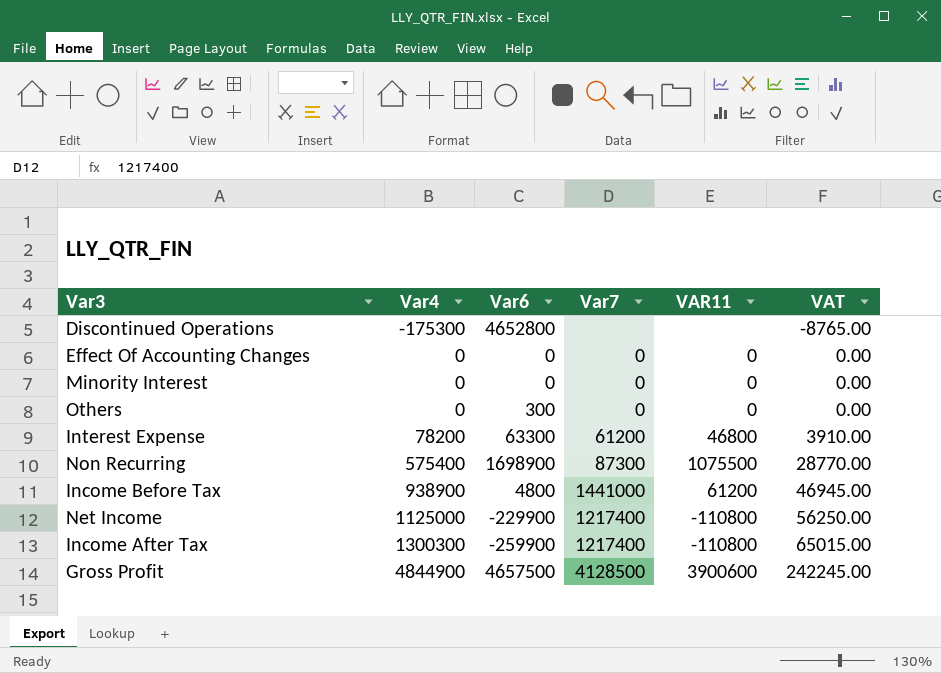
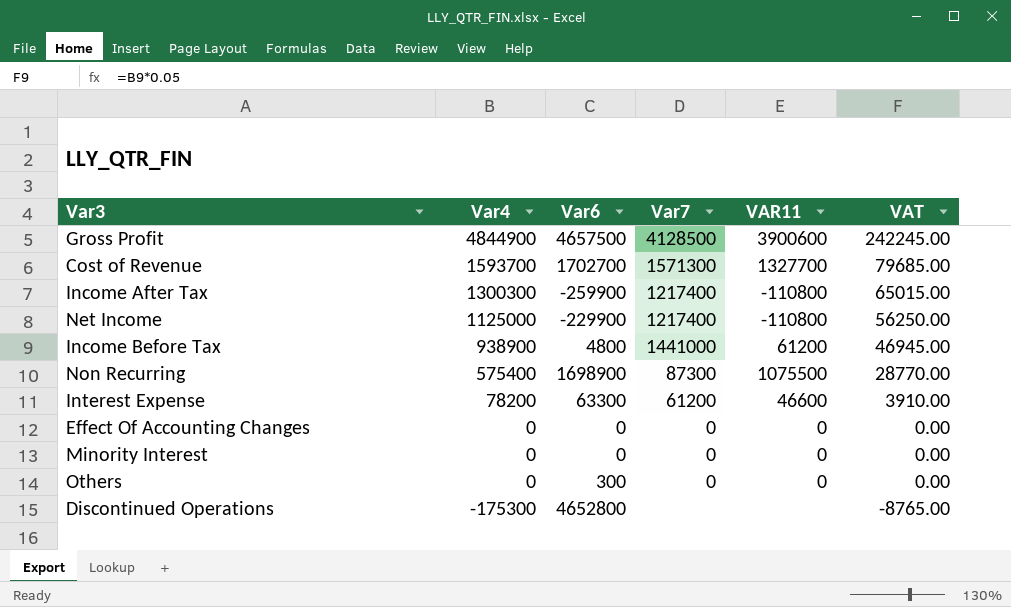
row order: Var4 ascending -> Var4 descending
row Cost of Revenue: none -> 1593700 | 1702700 | 1571300 | 1327700 | 79685.00
Interest Expense | VAR11: 46800 -> 46600

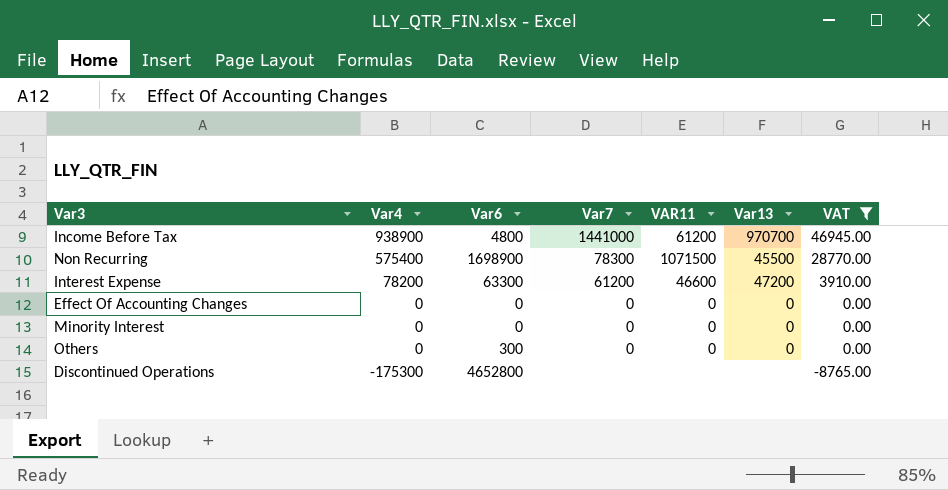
filter: none -> VAT <= 46945.00
column Var13 | position: none -> 6
Non Recurring | Var7: 87300 -> 78300
Non Recurring | VAR11: 1075500 -> 1071500

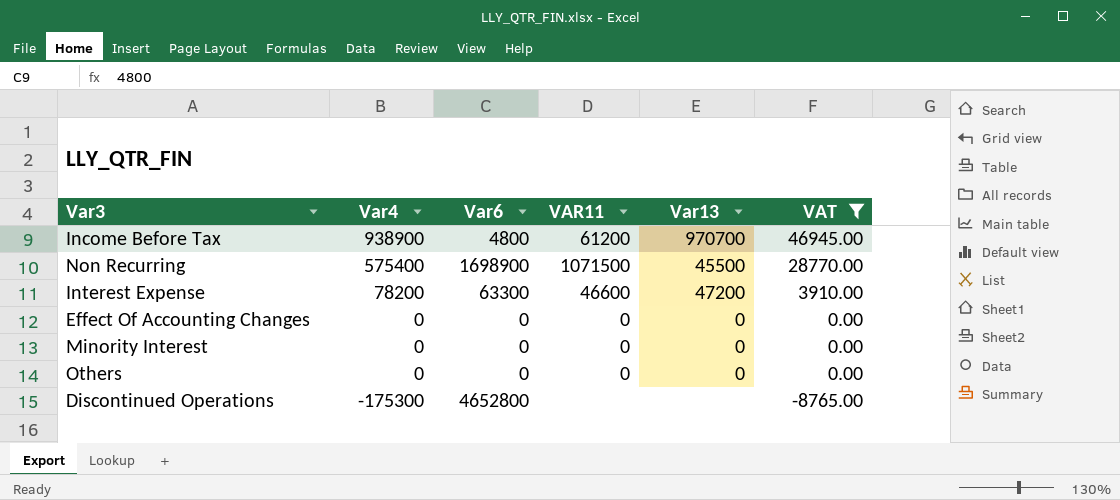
column Var7 | position: 4 -> none
Others | Var6: 300 -> 0

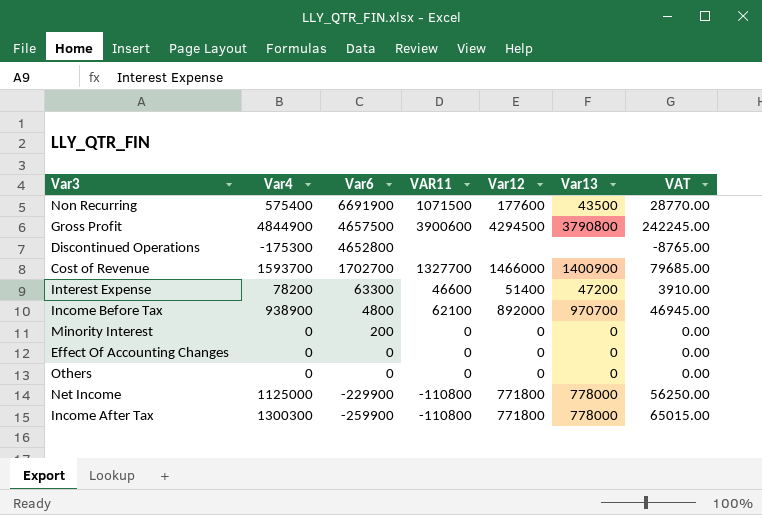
filter: VAT <= 46945.00 -> none
row order: Var4 descending -> Var6 descending
column Var12 | position: none -> 5
Non Recurring | Var6: 1698900 -> 6691900
Non Recurring | Var13: 45500 -> 43500
Income Before Tax | VAR11: 61200 -> 62100
Minority Interest | Var6: 0 -> 200

